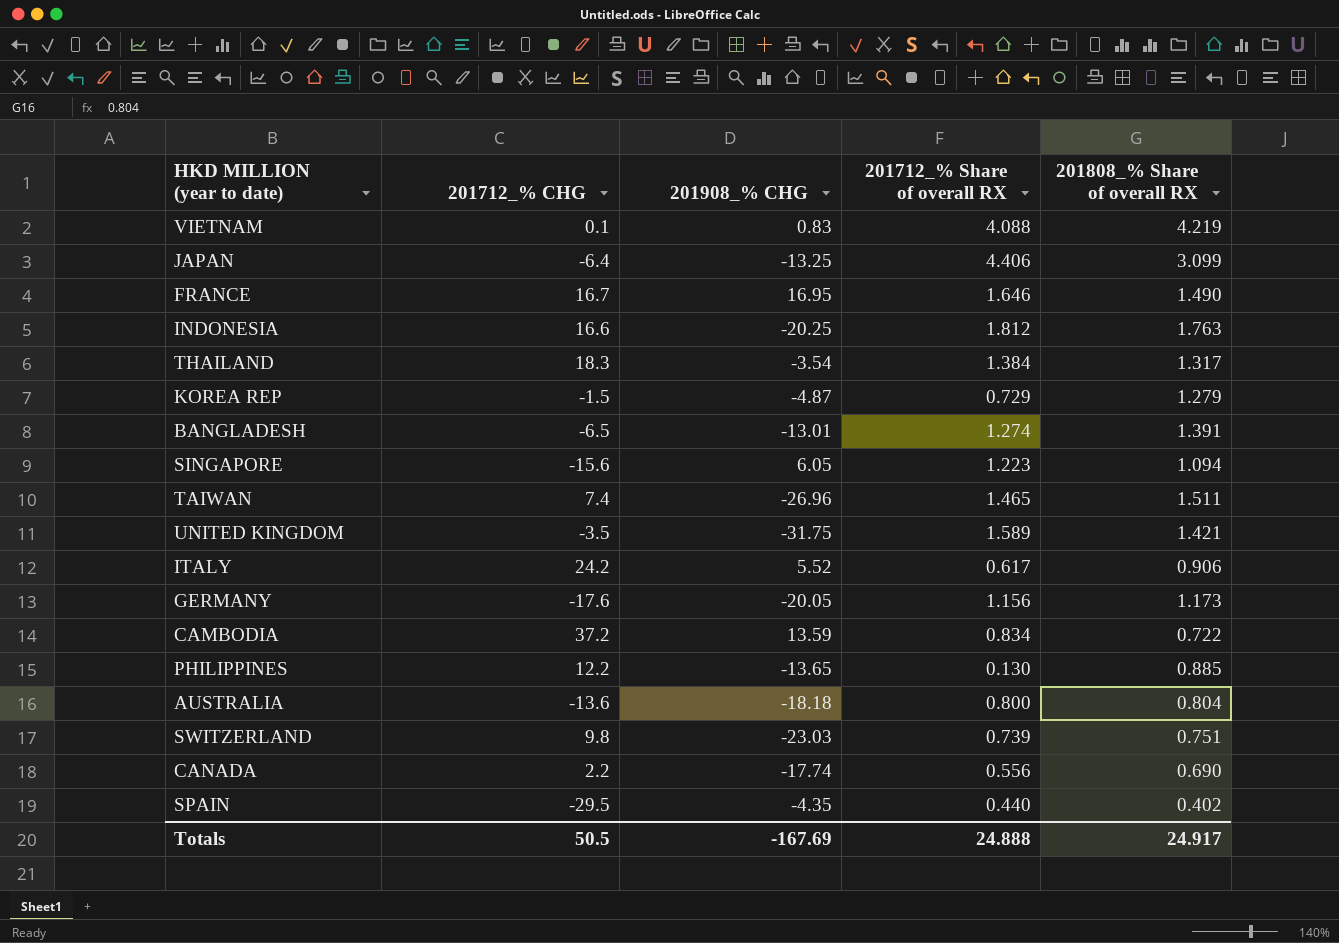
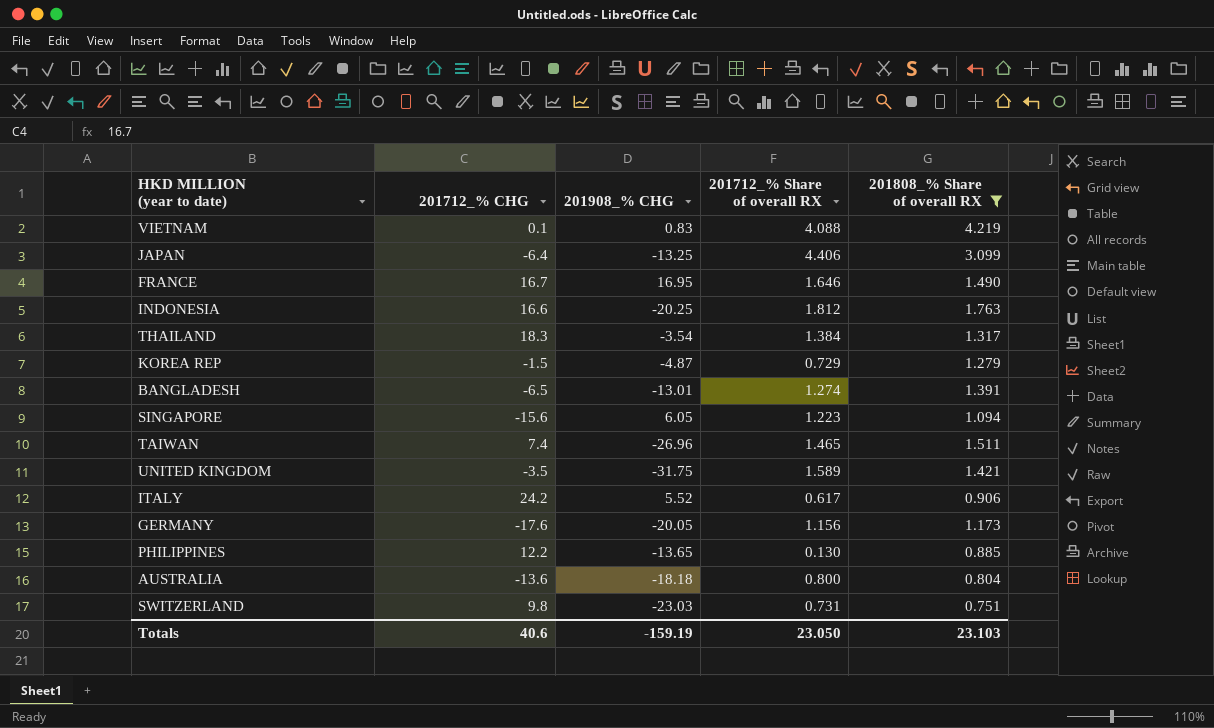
filter: none -> 201808_% Share of overall RX >= 0.751
SWITZERLAND | 201712_% Share of overall RX: 0.739 -> 0.731
Totals | 201712_% CHG: 50.5 -> 40.6
Totals | 201908_% CHG: -167.69 -> -159.19
Totals | 201712_% Share of overall RX: 24.888 -> 23.050
Totals | 201808_% Share of overall RX: 24.917 -> 23.103

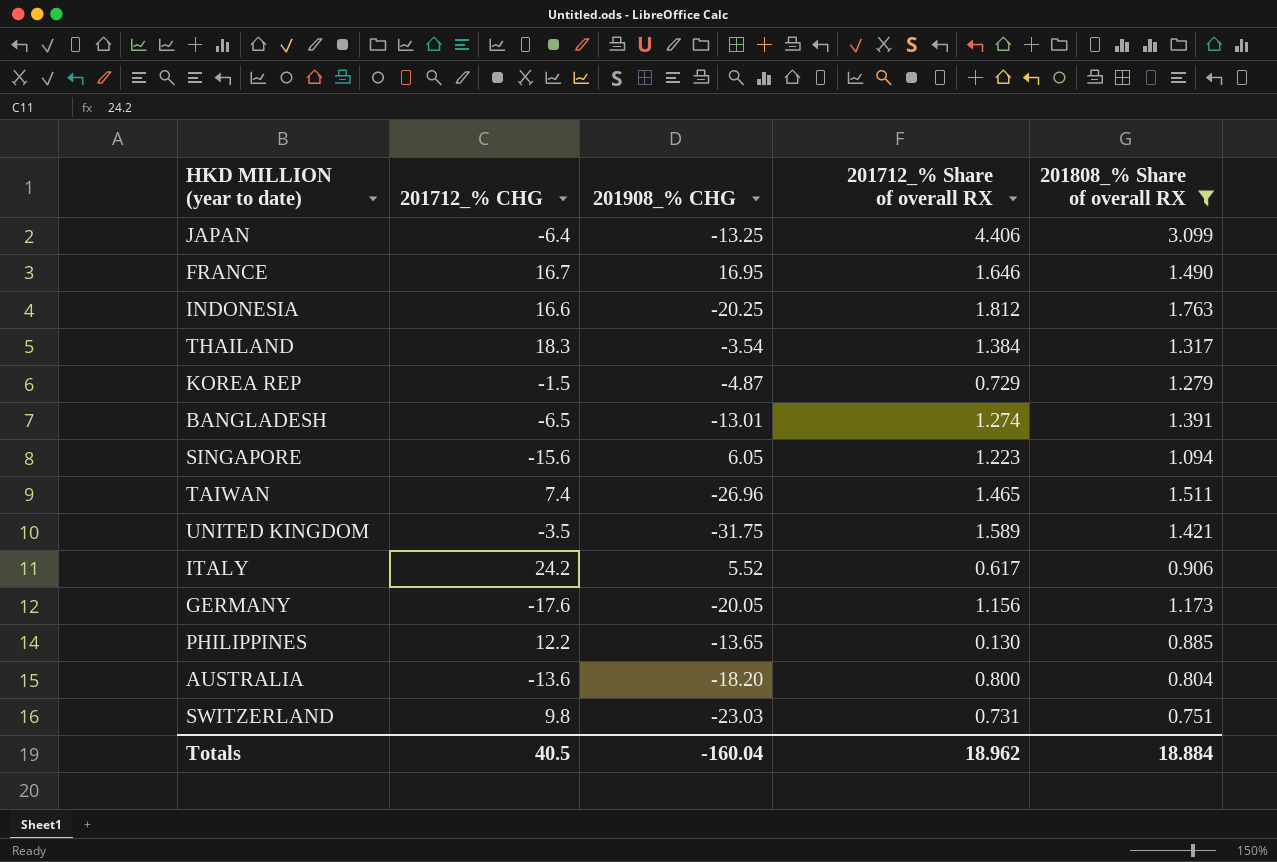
row VIETNAM: 0.1 | 0.83 | 4.088 | 4.219 -> none
AUSTRALIA | 201908_% CHG: -18.18 -> -18.20
Totals | 201712_% CHG: 40.6 -> 40.5
Totals | 201908_% CHG: -159.19 -> -160.04
Totals | 201712_% Share of overall RX: 23.050 -> 18.962
Totals | 201808_% Share of overall RX: 23.103 -> 18.884

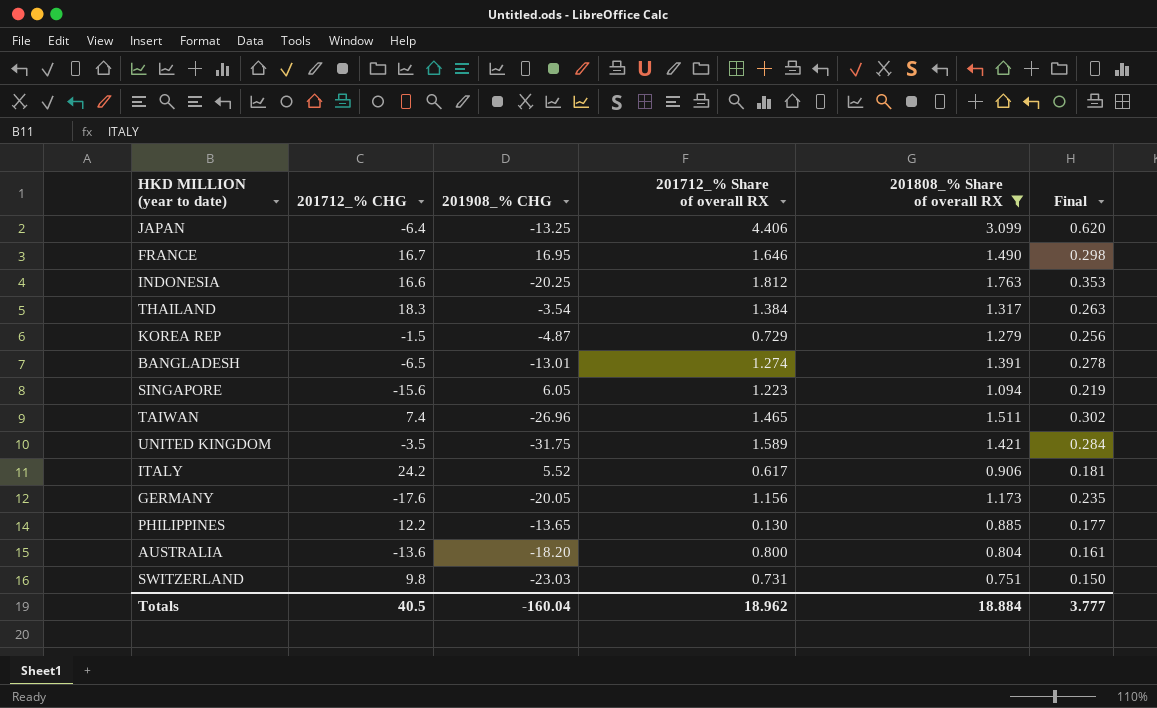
column Final | formula: none -> [201808_% Share of overall RX] * 0.2

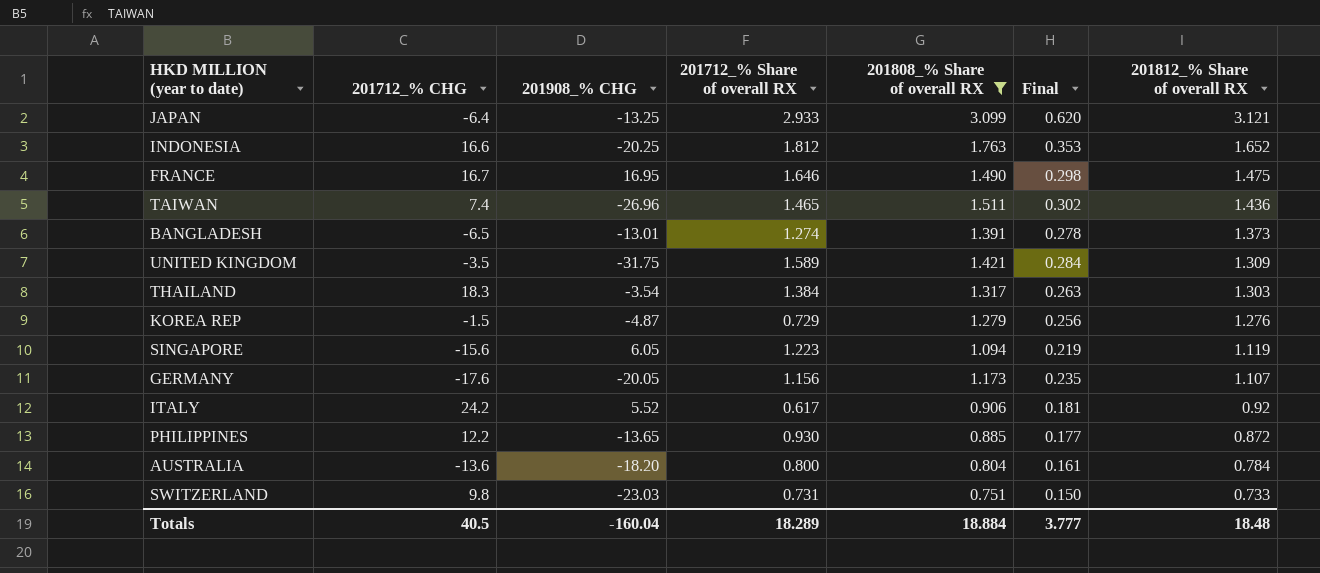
row order: none -> 201812_% Share of overall RX descending
column 201812_% Share of overall RX | position: none -> 7
JAPAN | 201712_% Share of overall RX: 4.406 -> 2.933
PHILIPPINES | 201712_% Share of overall RX: 0.130 -> 0.930
Totals | 201712_% Share of overall RX: 18.962 -> 18.289

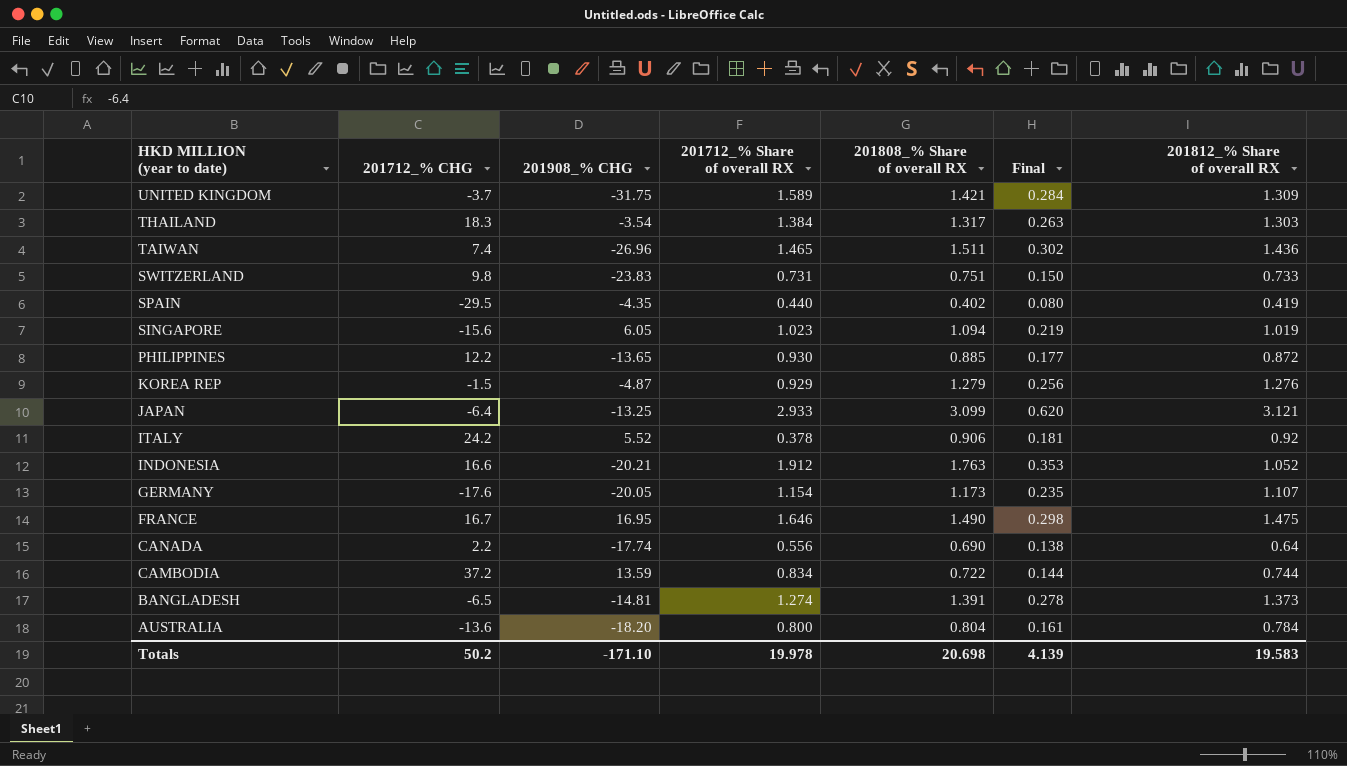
filter: 201808_% Share of overall RX >= 0.751 -> none
row order: 201812_% Share of overall RX descending -> HKD MILLION (year to date) descending
UNITED KINGDOM | 201712_% CHG: -3.5 -> -3.7
SWITZERLAND | 201908_% CHG: -23.03 -> -23.83
SINGAPORE | 201712_% Share of overall RX: 1.223 -> 1.023
SINGAPORE | 201812_% Share of overall RX: 1.119 -> 1.019
KOREA REP | 201712_% Share of overall RX: 0.729 -> 0.929
ITALY | 201712_% Share of overall RX: 0.617 -> 0.378
INDONESIA | 201908_% CHG: -20.25 -> -20.21
INDONESIA | 201712_% Share of overall RX: 1.812 -> 1.912
INDONESIA | 201812_% Share of overall RX: 1.652 -> 1.052
GERMANY | 201712_% Share of overall RX: 1.156 -> 1.154
BANGLADESH | 201908_% CHG: -13.01 -> -14.81
Totals | 201712_% CHG: 40.5 -> 50.2
Totals | 201908_% CHG: -160.04 -> -171.10
Totals | 201712_% Share of overall RX: 18.289 -> 19.978
Totals | 201808_% Share of overall RX: 18.884 -> 20.698
Totals | Final: 3.777 -> 4.139
Totals | 201812_% Share of overall RX: 18.48 -> 19.583

